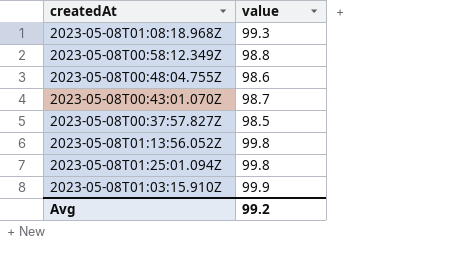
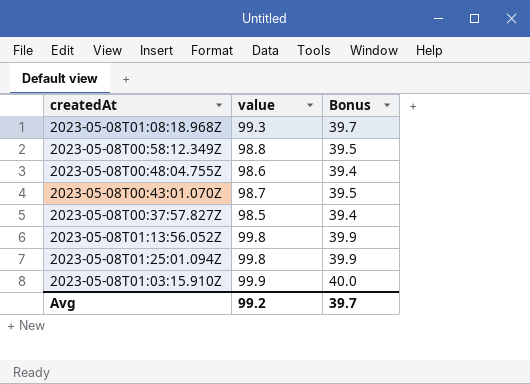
column Bonus | formula: none -> [value] * 0.4

